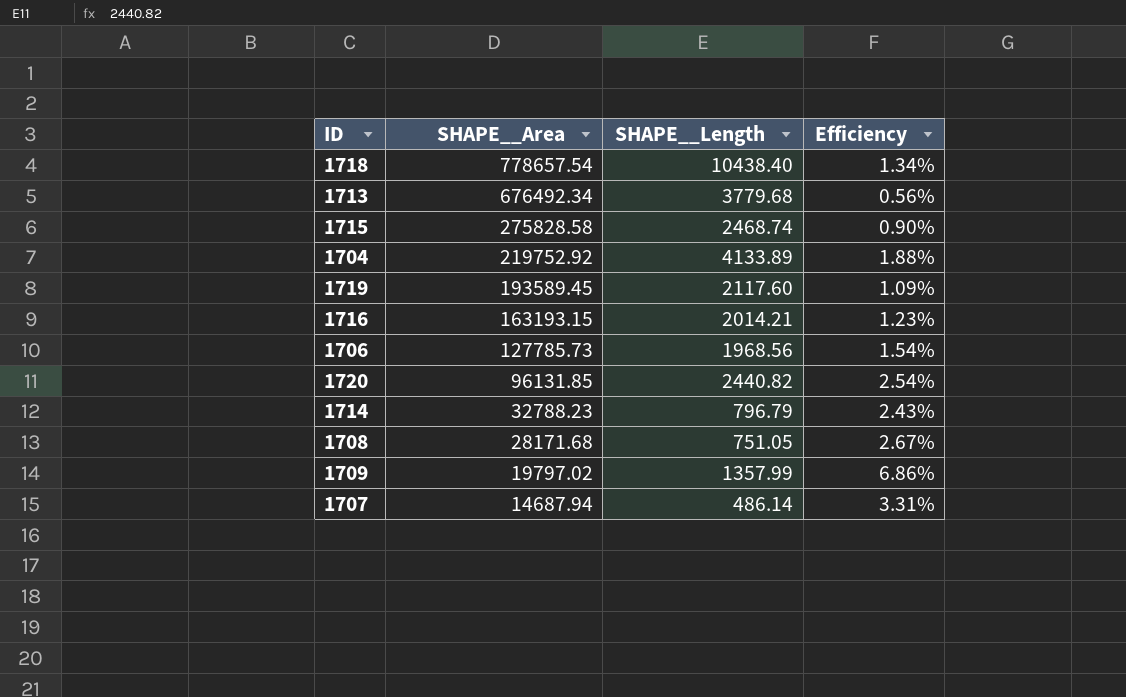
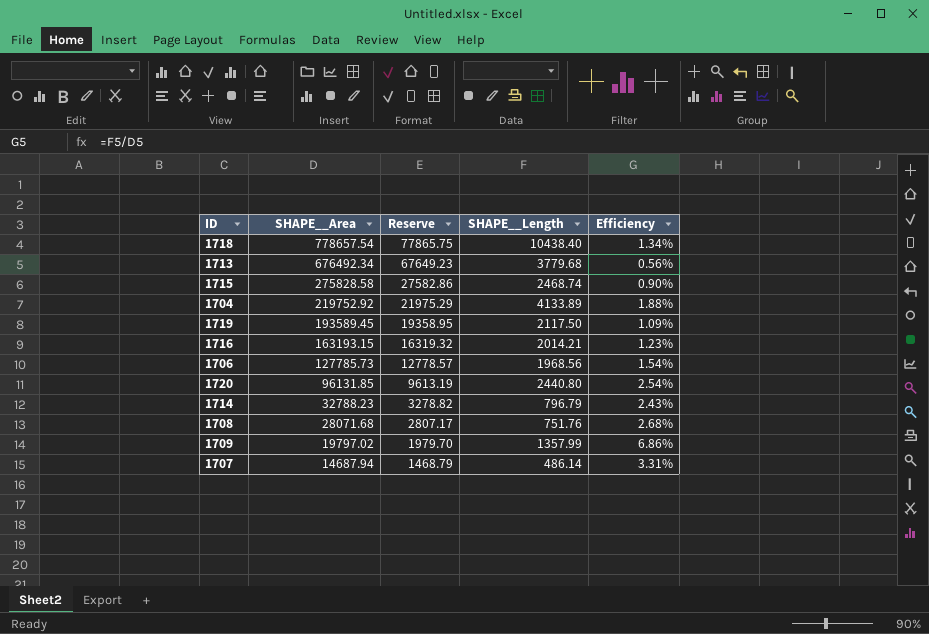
column Reserve | formula: none -> [SHAPE__Area] * 0.1
1719 | SHAPE__Length: 2117.60 -> 2117.50
1720 | SHAPE__Length: 2440.82 -> 2440.80
1708 | SHAPE__Area: 28171.68 -> 28071.68
1708 | SHAPE__Length: 751.05 -> 751.76
1708 | Efficiency: 2.67% -> 2.68%

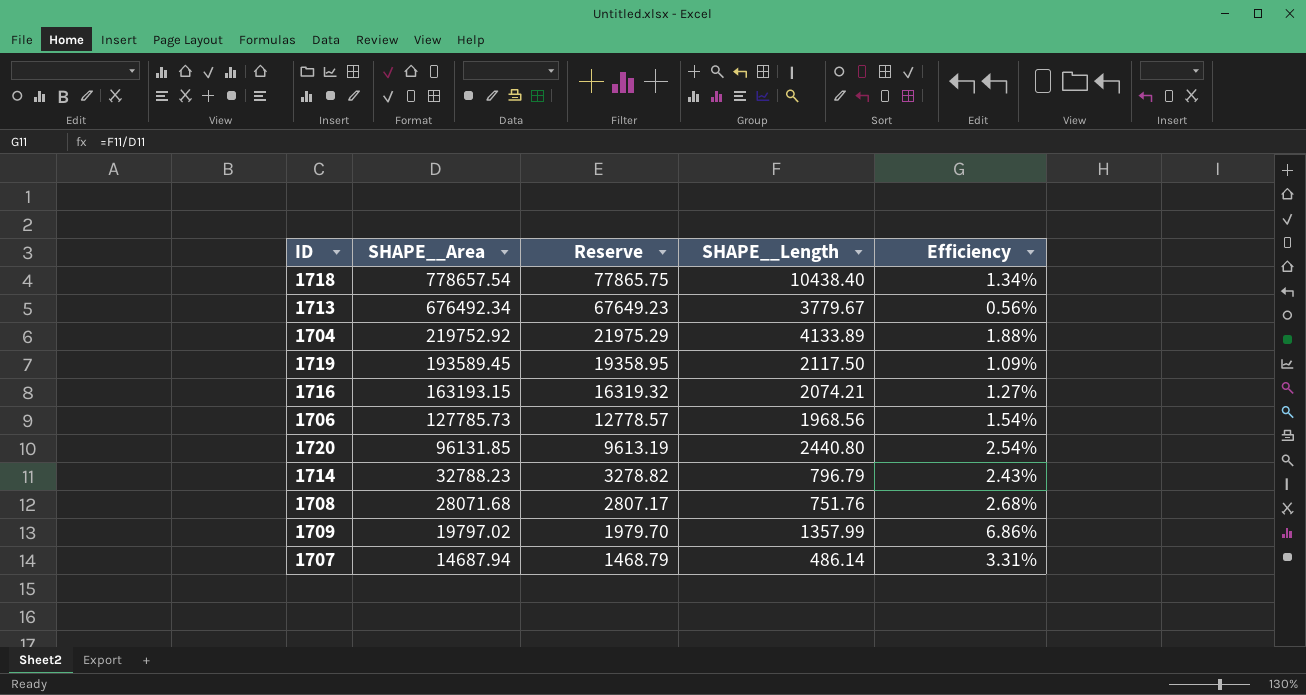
row 1715: 275828.58 | 27582.86 | 2468.74 | 0.90% -> none
1713 | SHAPE__Length: 3779.68 -> 3779.67
1716 | SHAPE__Length: 2014.21 -> 2074.21
1716 | Efficiency: 1.23% -> 1.27%

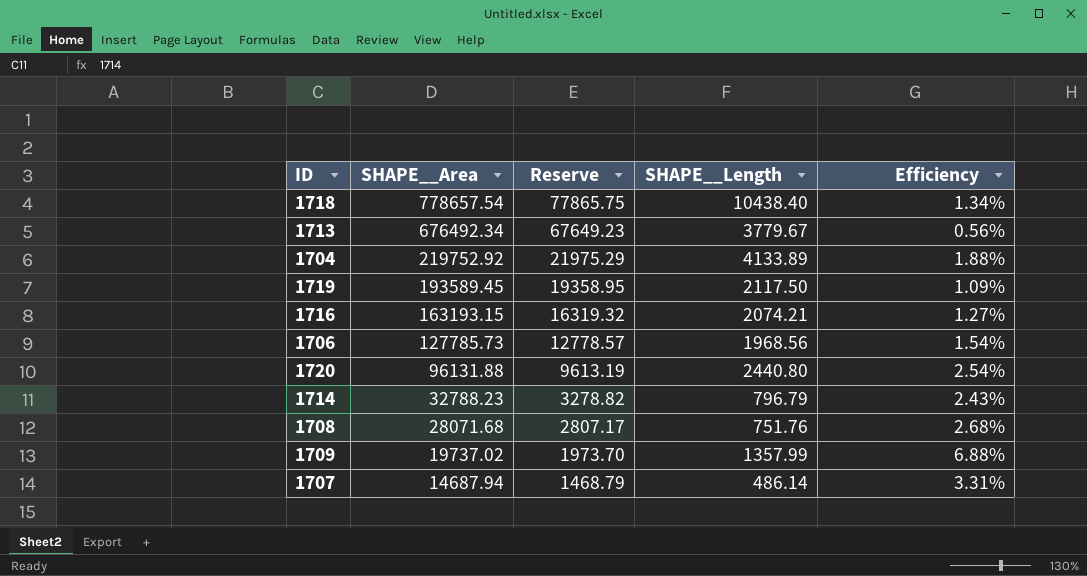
1720 | SHAPE__Area: 96131.85 -> 96131.88
1709 | SHAPE__Area: 19797.02 -> 19737.02
1709 | Reserve: 1979.70 -> 1973.70
1709 | Efficiency: 6.86% -> 6.88%

